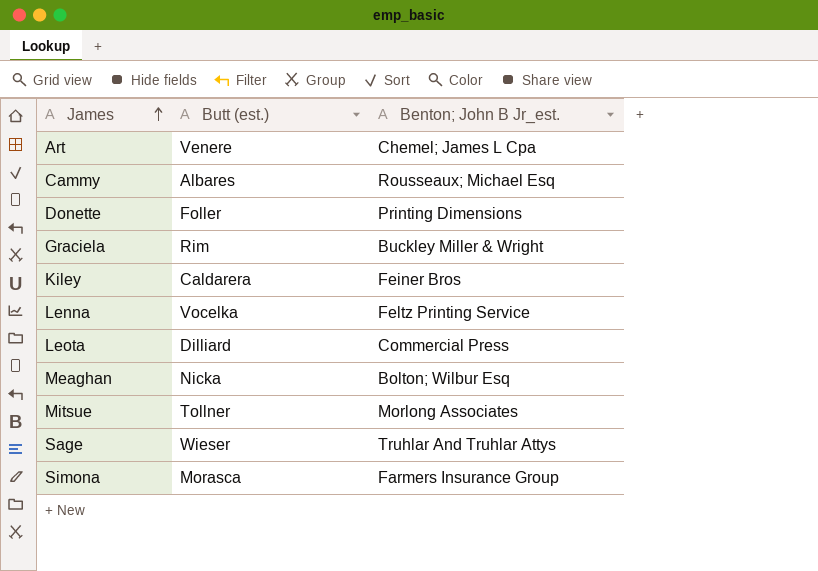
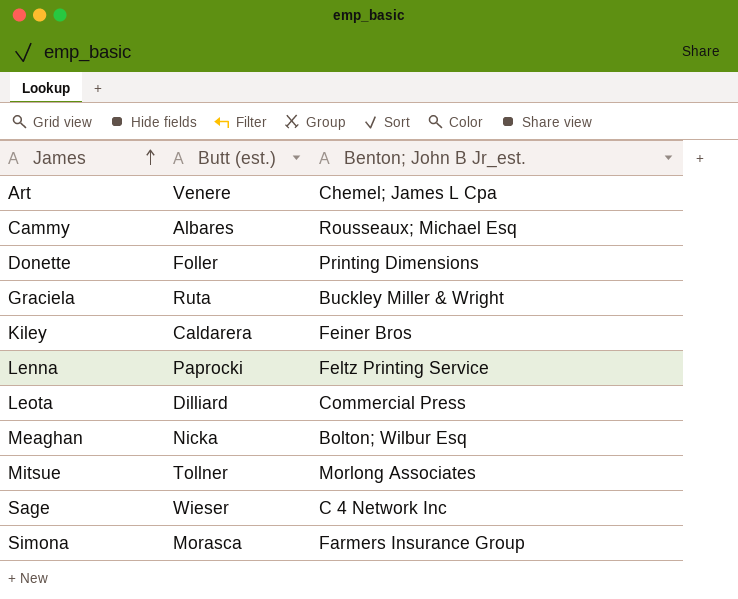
Graciela | Butt (est.): Rim -> Ruta
Lenna | Butt (est.): Vocelka -> Paprocki
Sage | Benton; John B Jr_est.: Truhlar And Truhlar Attys -> C 4 Network Inc

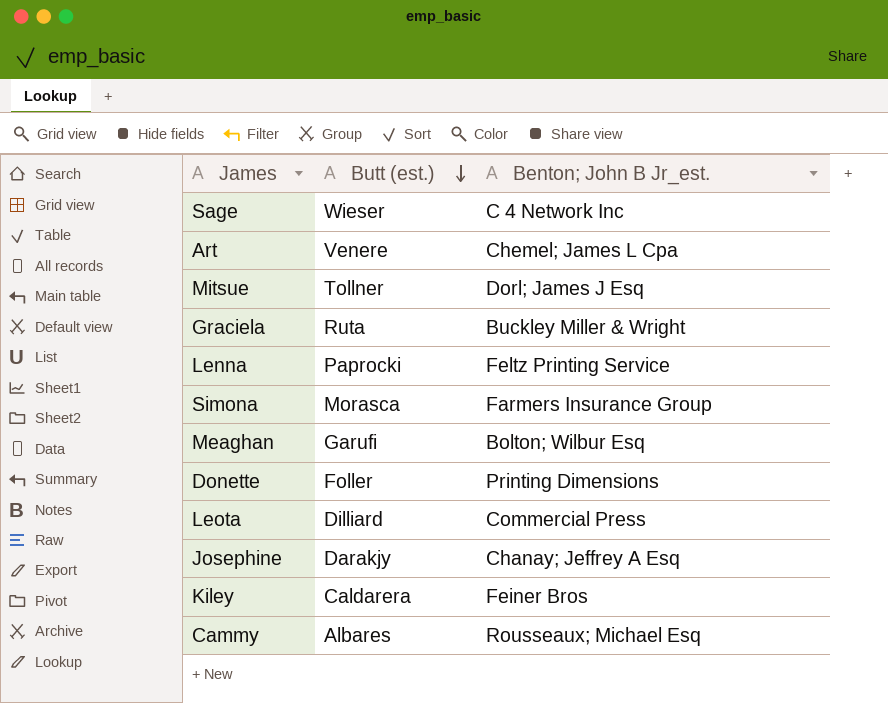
row order: James ascending -> Butt (est.) descending
Mitsue | Benton; John B Jr_est.: Morlong Associates -> Dorl; James J Esq
Meaghan | Butt (est.): Nicka -> Garufi
row Josephine: none -> Darakjy | Chanay; Jeffrey A Esq

